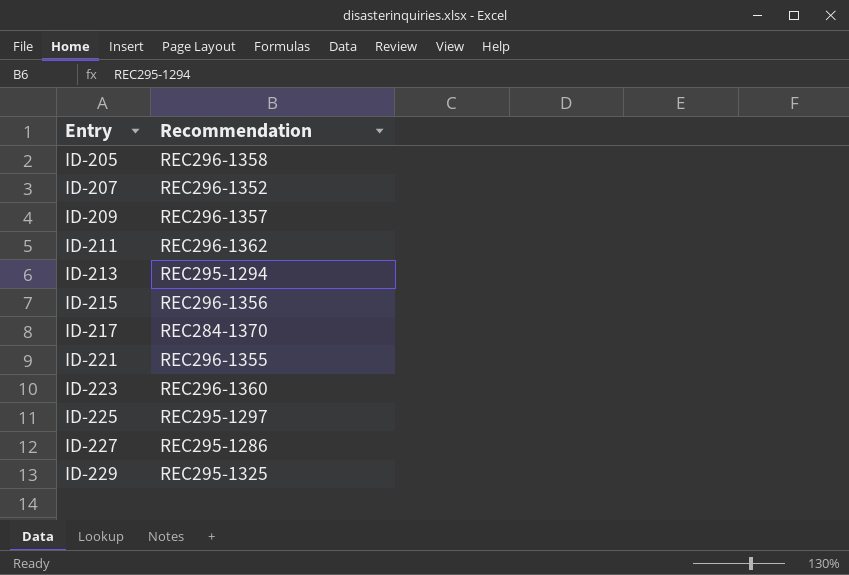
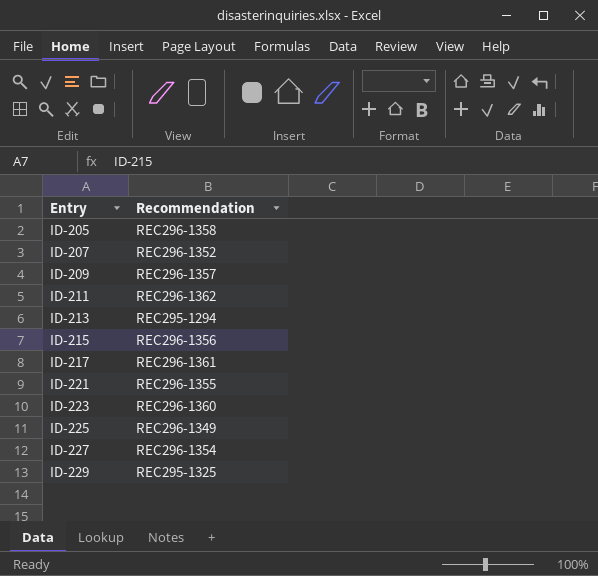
ID-217 | Recommendation: REC284-1370 -> REC296-1361
ID-225 | Recommendation: REC295-1297 -> REC296-1349
ID-227 | Recommendation: REC295-1286 -> REC296-1354

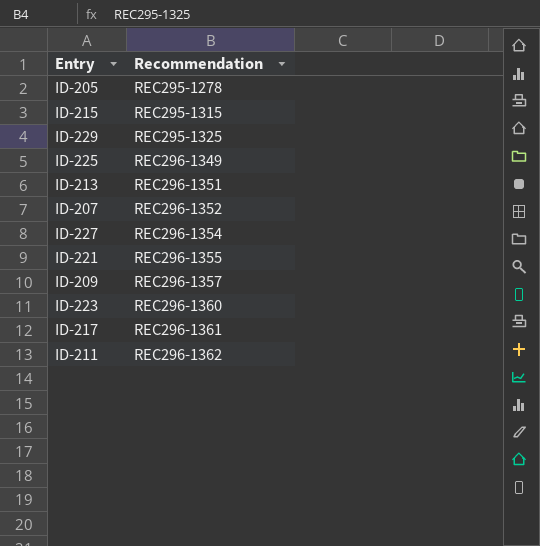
row order: Entry ascending -> Recommendation ascending
ID-205 | Recommendation: REC296-1358 -> REC295-1278
ID-215 | Recommendation: REC296-1356 -> REC295-1315
ID-213 | Recommendation: REC295-1294 -> REC296-1351

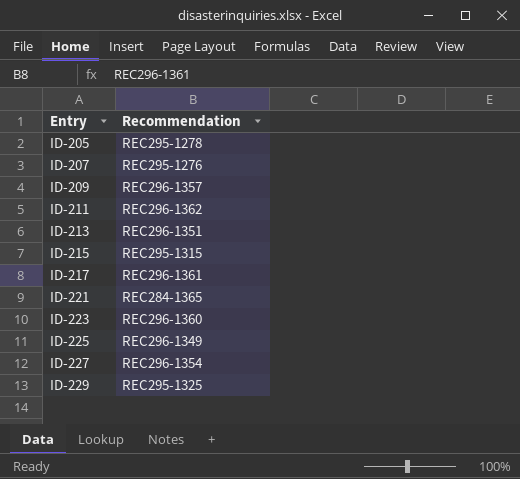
row order: Recommendation ascending -> Entry ascending
ID-207 | Recommendation: REC296-1352 -> REC295-1276
ID-221 | Recommendation: REC296-1355 -> REC284-1365

